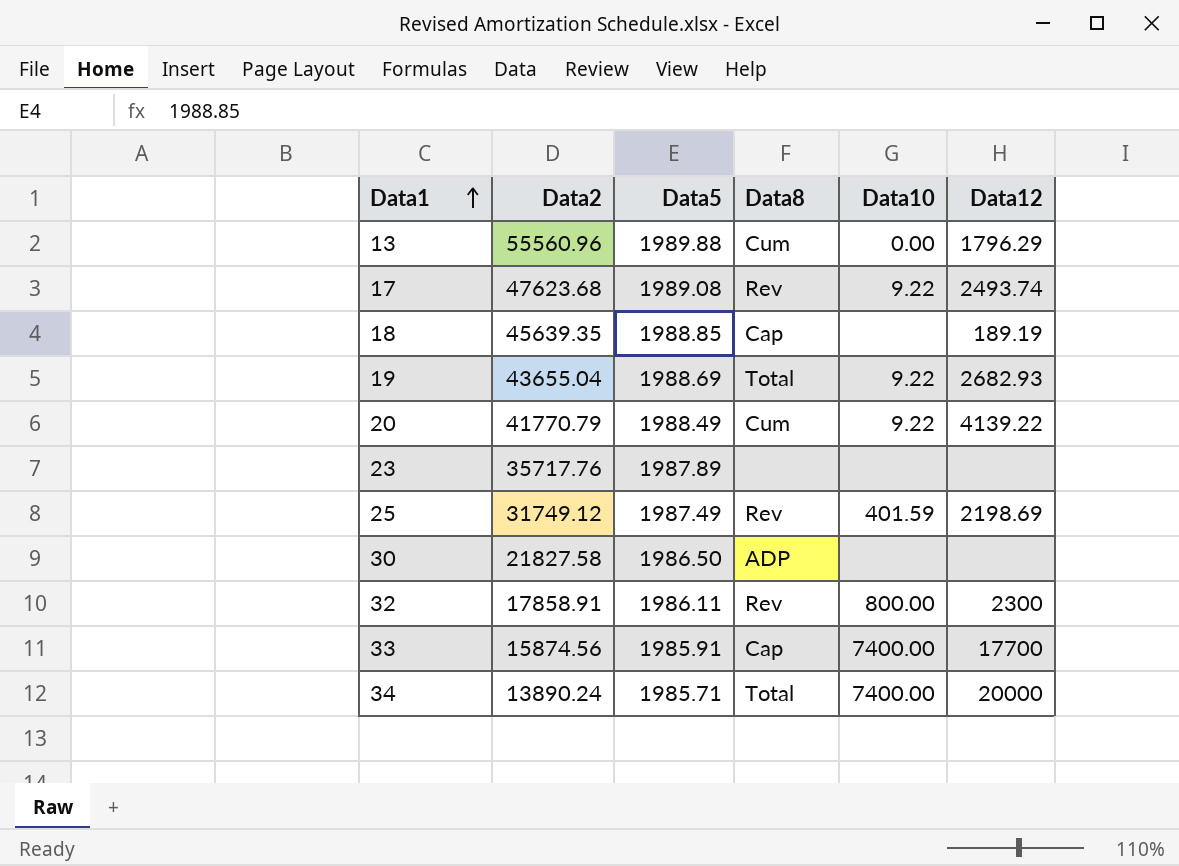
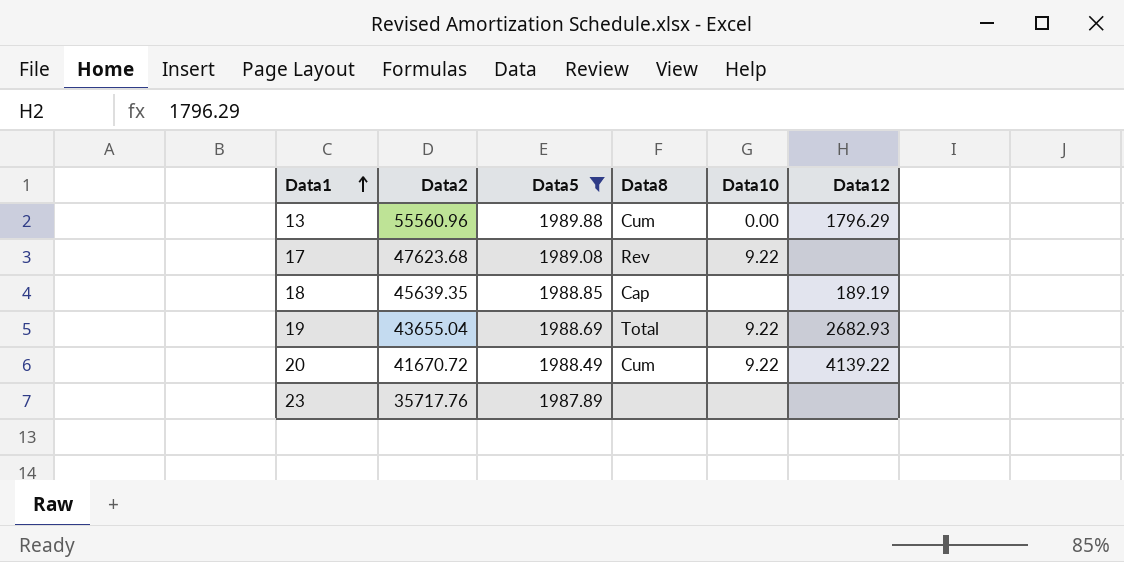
filter: none -> Data5 >= 1987.89
17 | Data12: 2493.74 -> none
20 | Data2: 41770.79 -> 41670.72

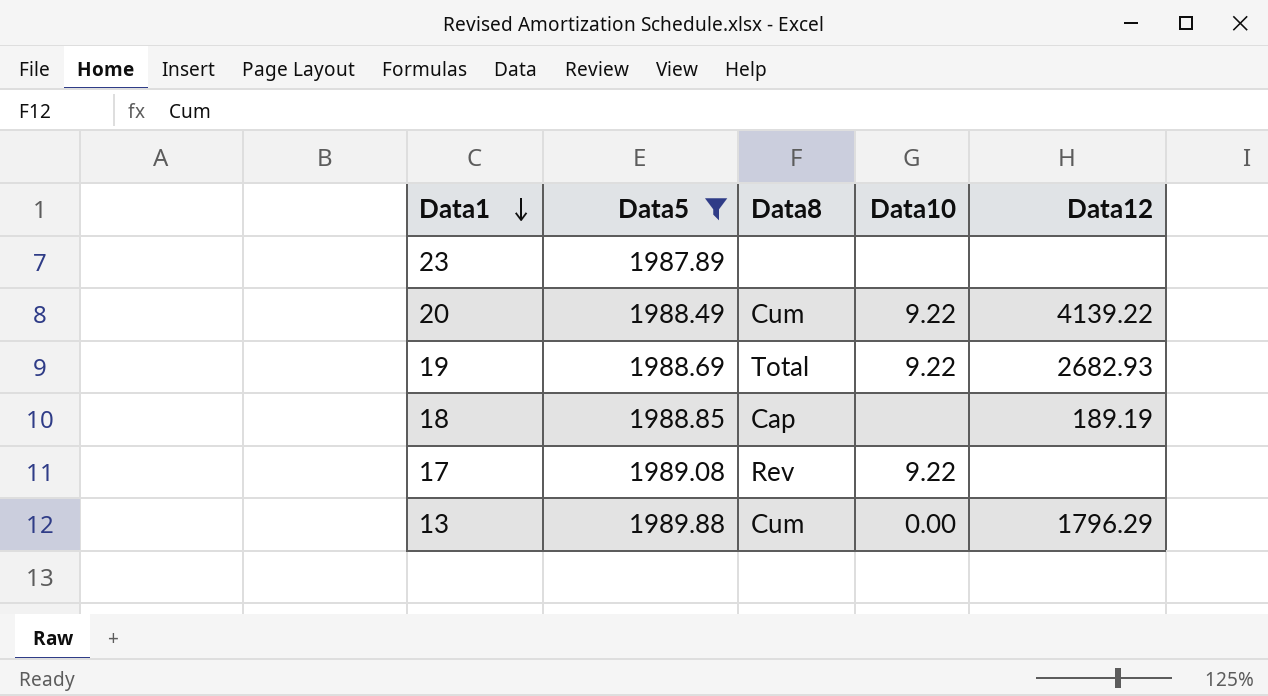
row order: Data1 ascending -> Data1 descending
column Data2 | position: 2 -> none

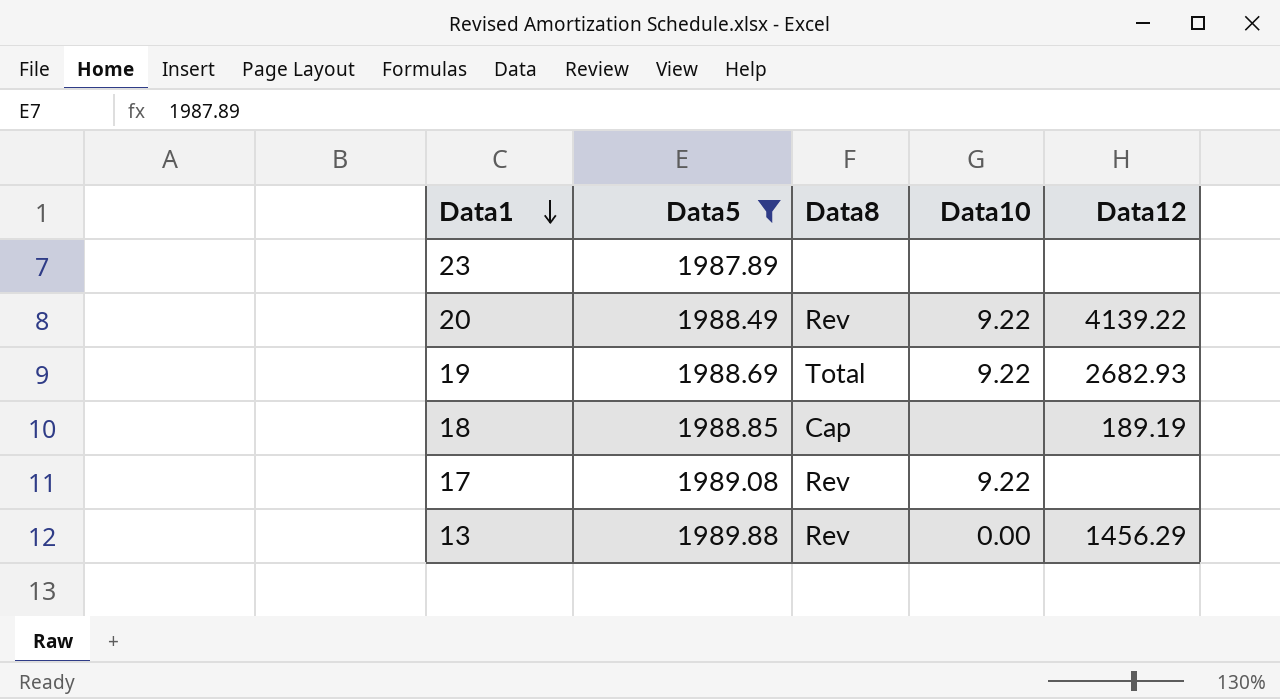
20 | Data8: Cum -> Rev
13 | Data8: Cum -> Rev
13 | Data12: 1796.29 -> 1456.29

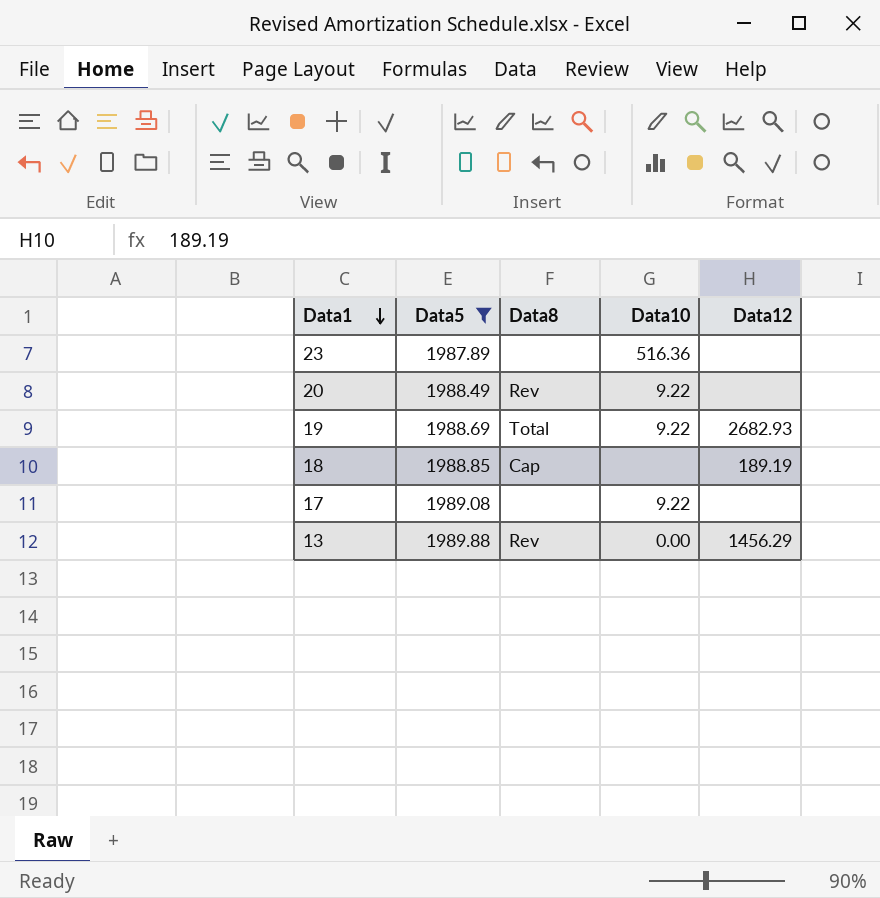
23 | Data10: none -> 516.36
20 | Data12: 4139.22 -> none
17 | Data8: Rev -> none

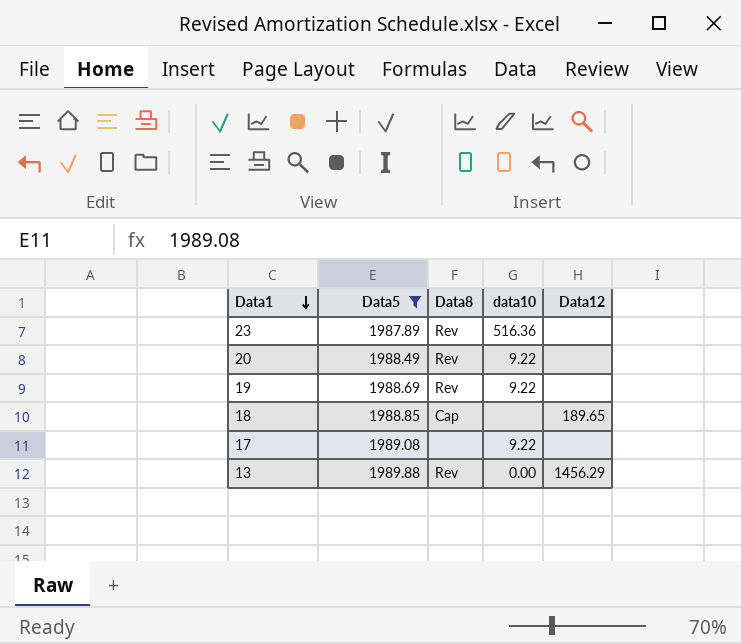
column name: Data10 -> data10
23 | Data8: none -> Rev
19 | Data8: Total -> Rev
19 | Data12: 2682.93 -> none
18 | Data12: 189.19 -> 189.65

